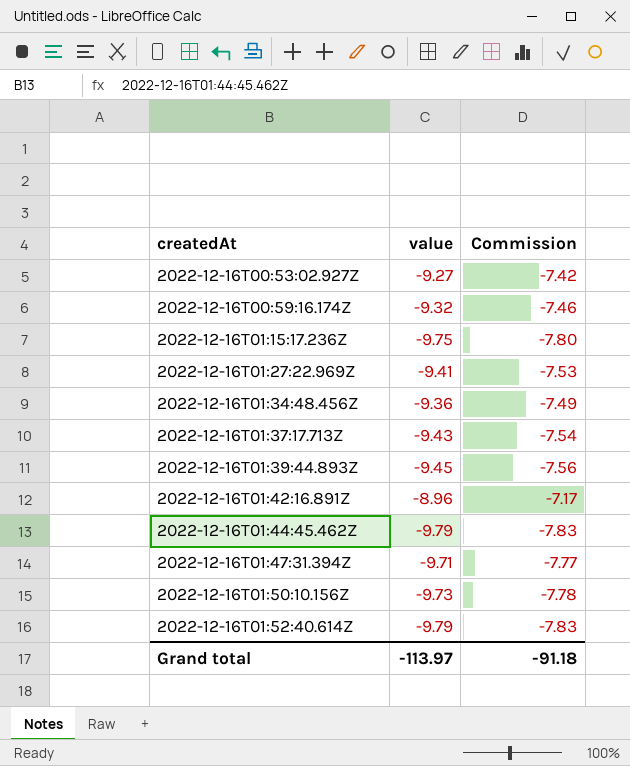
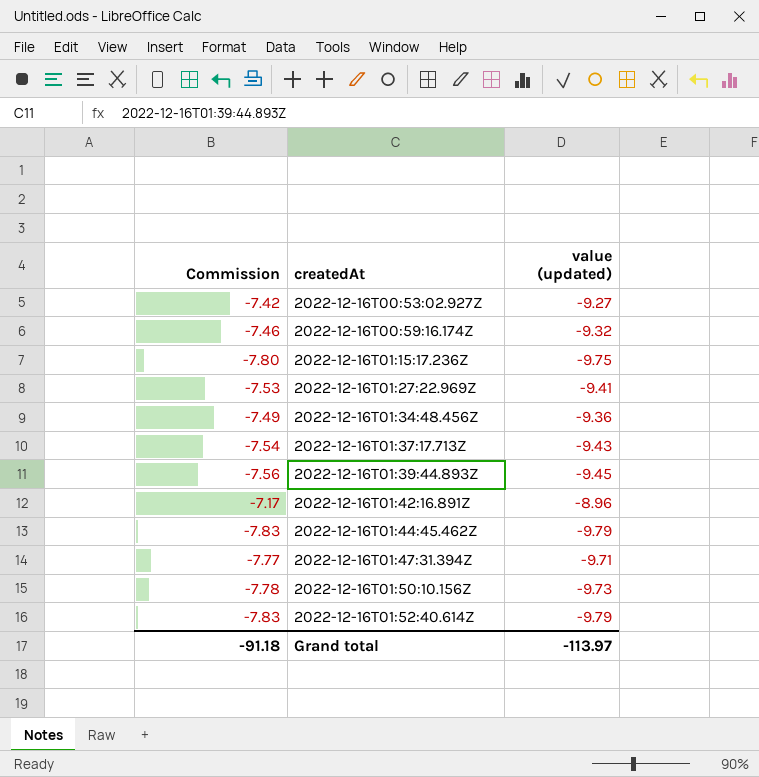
column Commission | position: 3 -> 1
column name: value -> value (updated)

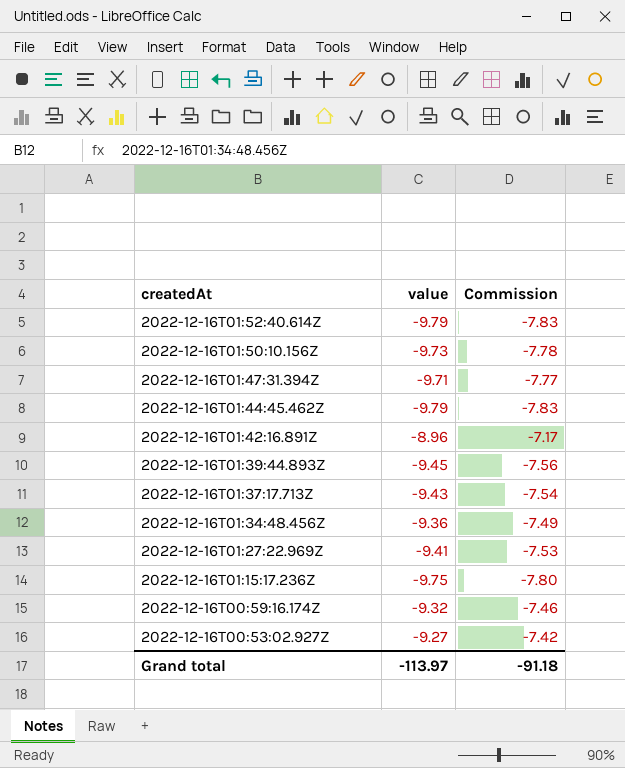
row order: createdAt ascending -> createdAt descending
column name: value (updated) -> value
column Commission | position: 1 -> 3

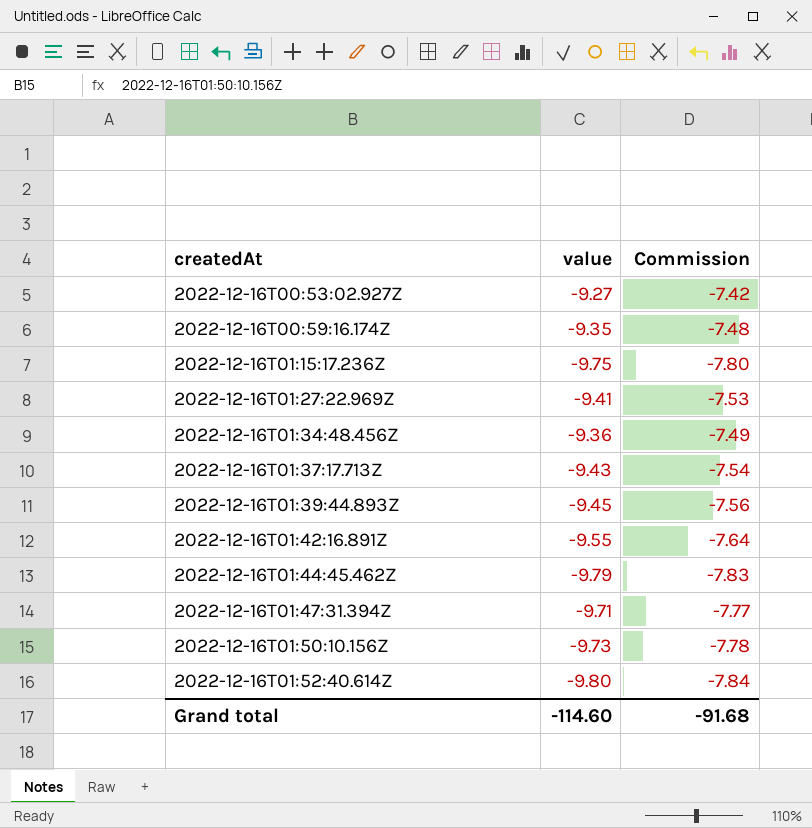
row order: createdAt descending -> createdAt ascending
2022-12-16T00:59:16.174Z | value: -9.32 -> -9.35
2022-12-16T00:59:16.174Z | Commission: -7.46 -> -7.48
2022-12-16T01:42:16.891Z | value: -8.96 -> -9.55
2022-12-16T01:42:16.891Z | Commission: -7.17 -> -7.64
2022-12-16T01:52:40.614Z | value: -9.79 -> -9.80
2022-12-16T01:52:40.614Z | Commission: -7.83 -> -7.84
Grand total | value: -113.97 -> -114.60
Grand total | Commission: -91.18 -> -91.68

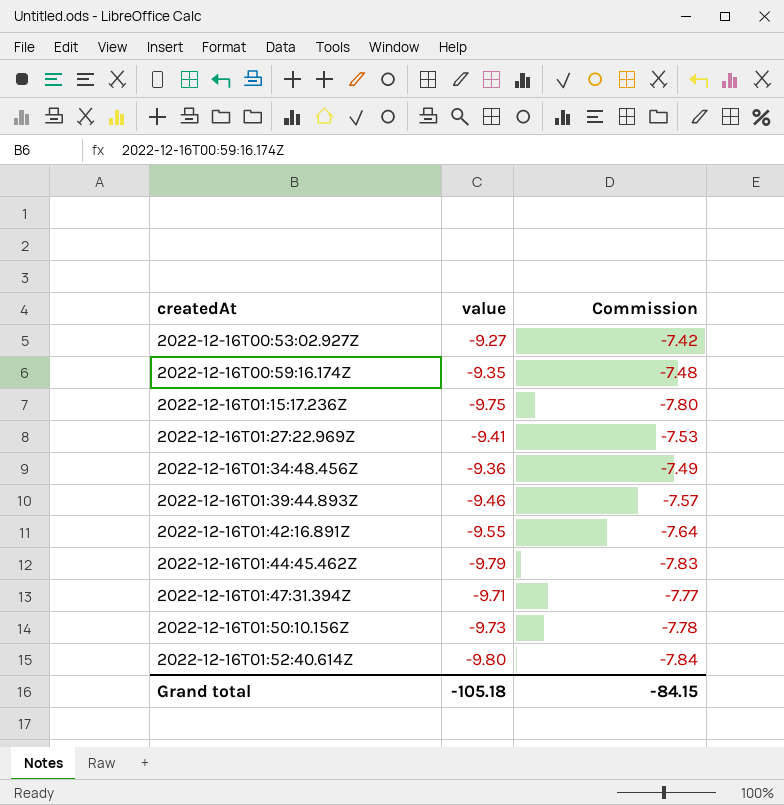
row 2022-12-16T01:37:17.713Z: -9.43 | -7.54 -> none
2022-12-16T01:39:44.893Z | value: -9.45 -> -9.46
2022-12-16T01:39:44.893Z | Commission: -7.56 -> -7.57
Grand total | value: -114.60 -> -105.18
Grand total | Commission: -91.68 -> -84.15

